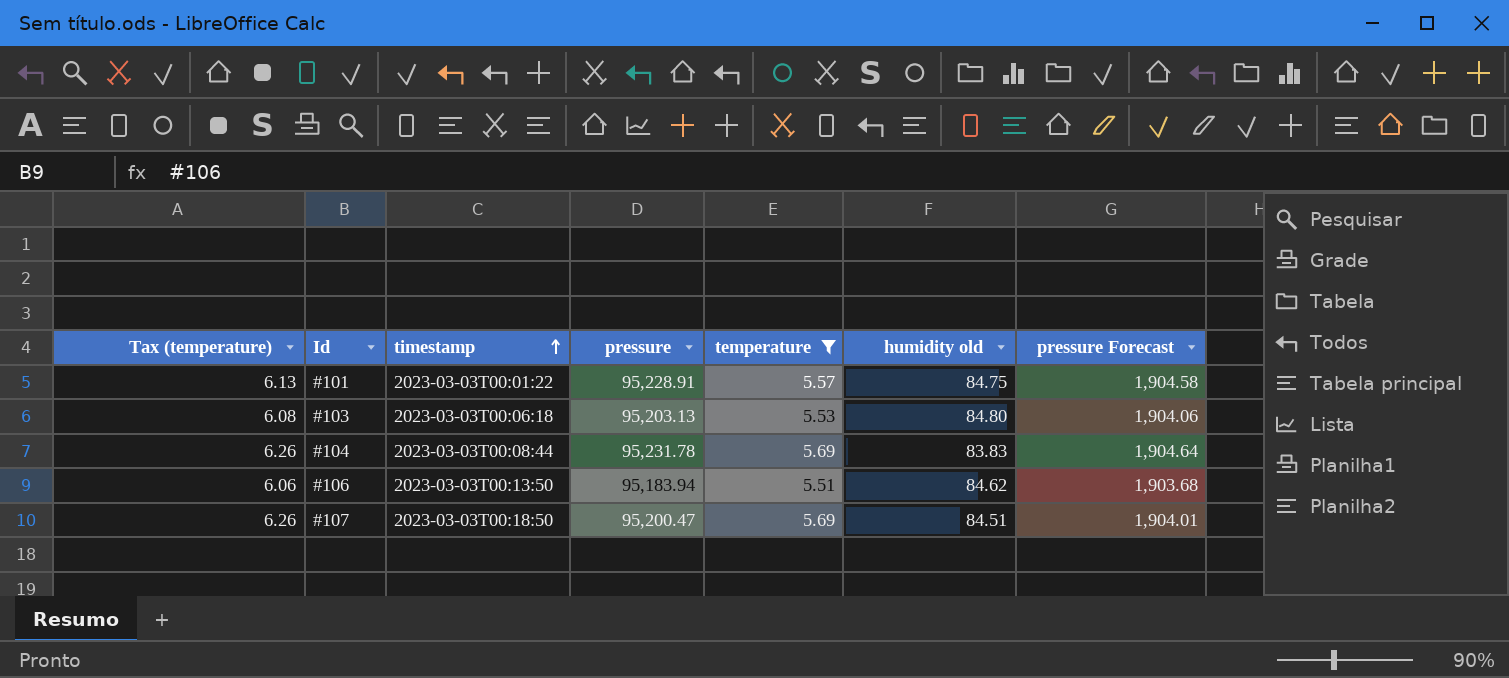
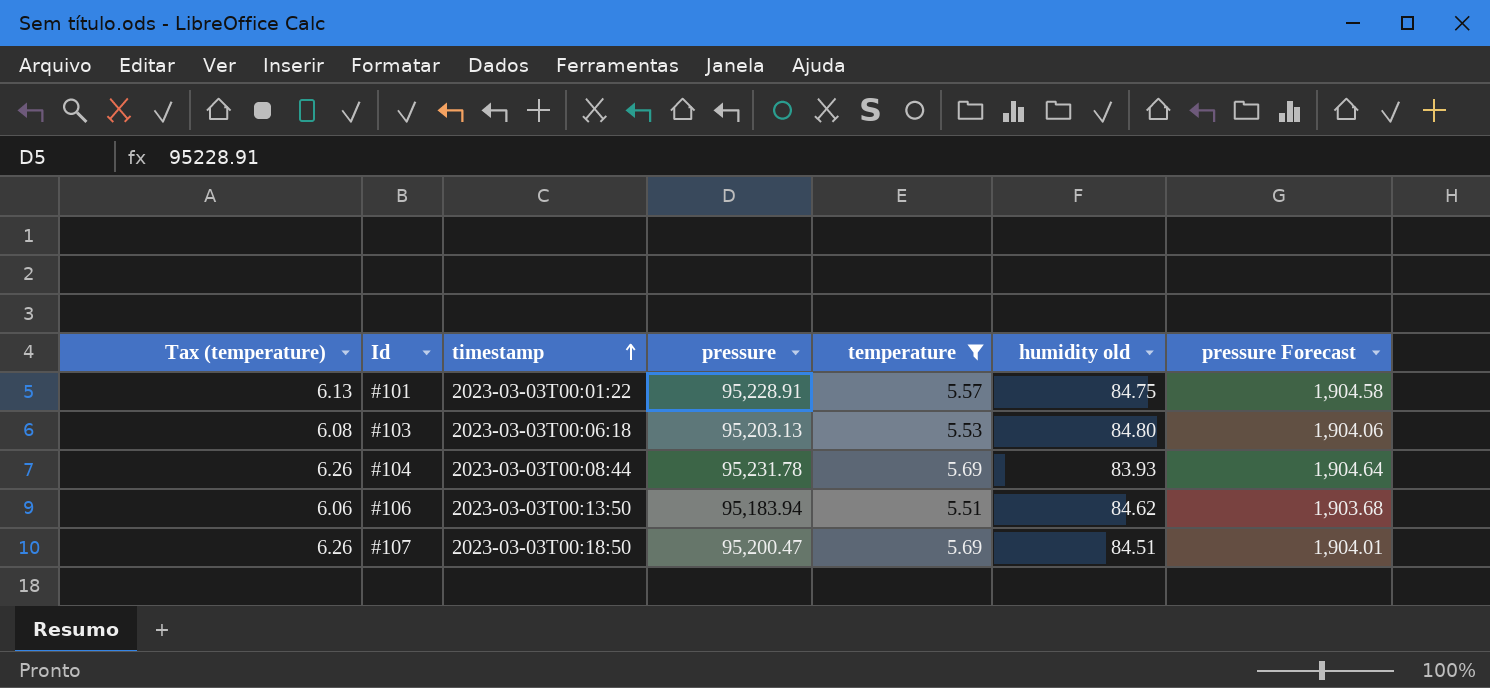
#104 | humidity old: 83.83 -> 83.93

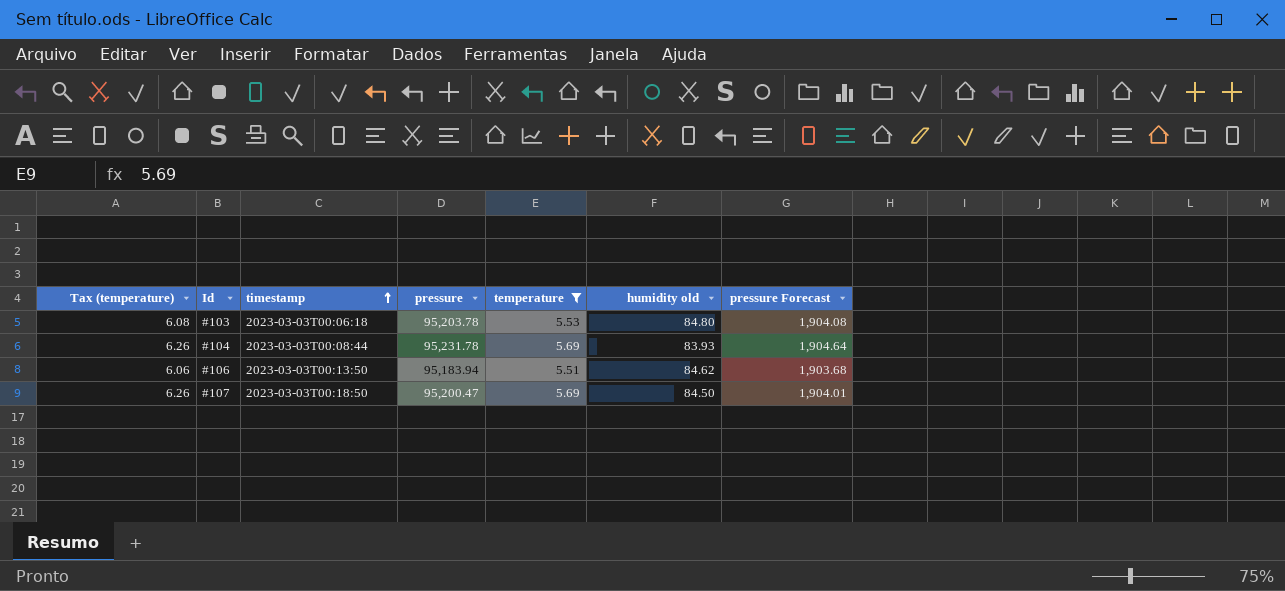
row #101: 6.13 | 2023-03-03T00:01:22 | 95,228.91 | 5.57 | 84.75 | 1,904.58 -> none
#103 | pressure: 95,203.13 -> 95,203.78
#103 | pressure Forecast: 1,904.06 -> 1,904.08
#107 | humidity old: 84.51 -> 84.50

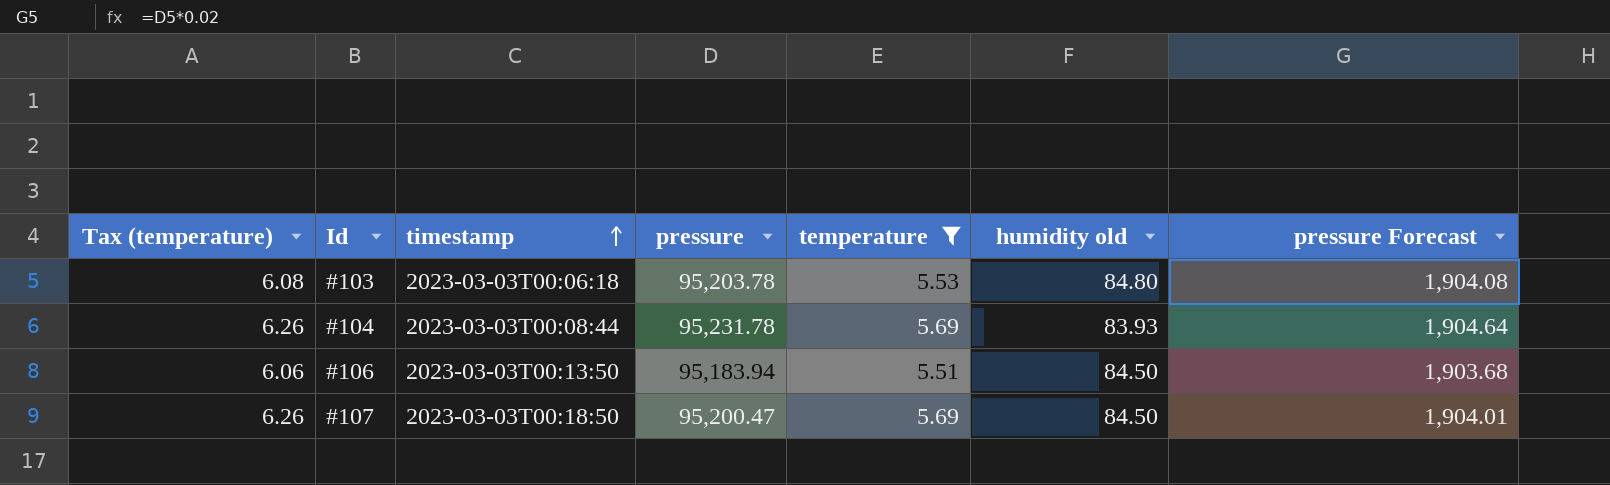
#106 | humidity old: 84.62 -> 84.50

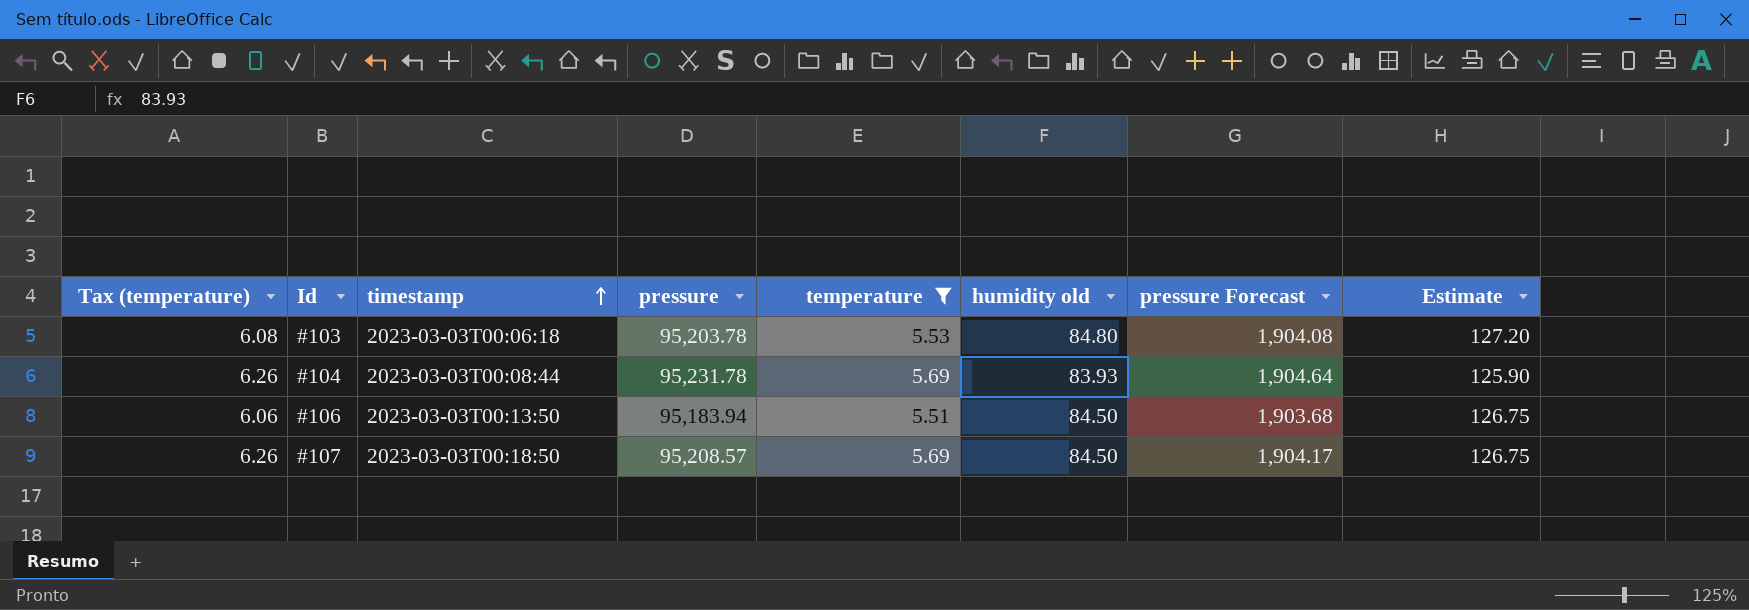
column Estimate | formula: none -> [humidity old] * 1.5
#107 | pressure: 95,200.47 -> 95,208.57
#107 | pressure Forecast: 1,904.01 -> 1,904.17

